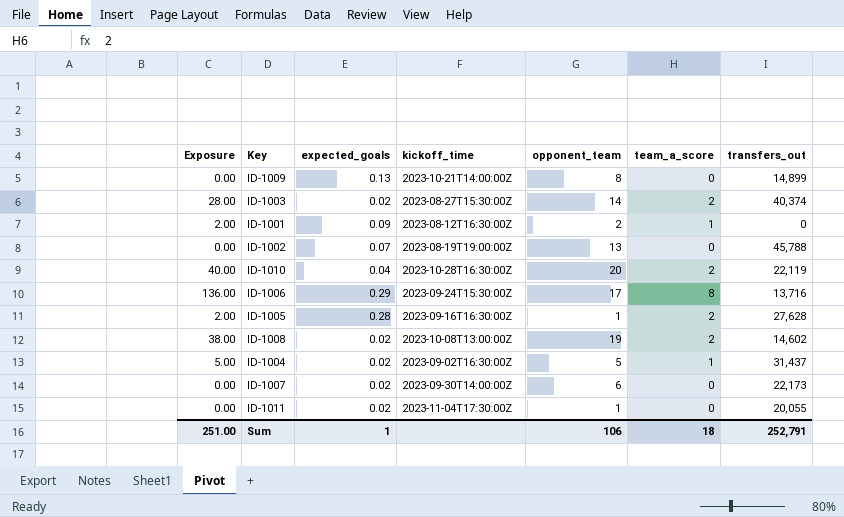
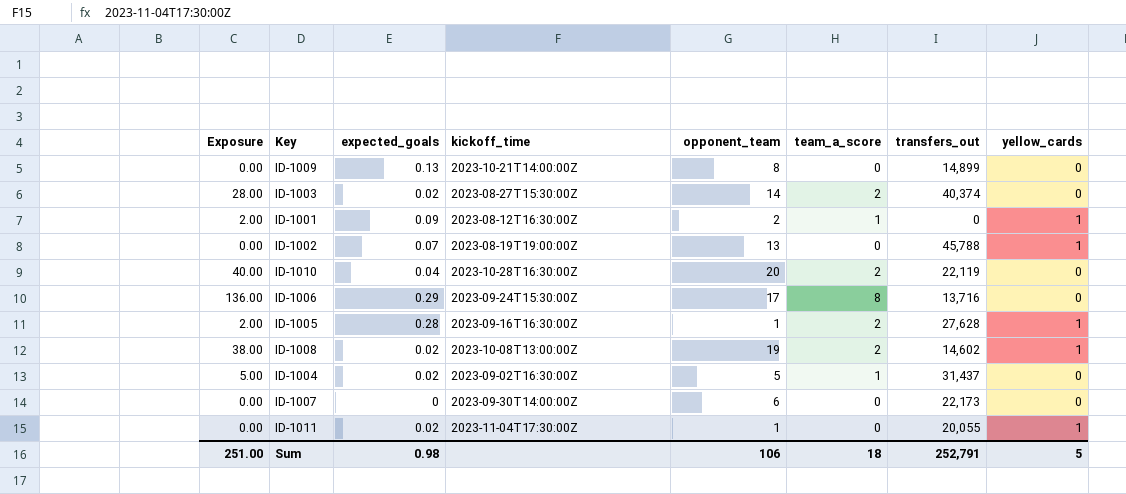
column yellow_cards | position: none -> 8
ID-1007 | expected_goals: 0.02 -> 0
Sum | expected_goals: 1 -> 0.98

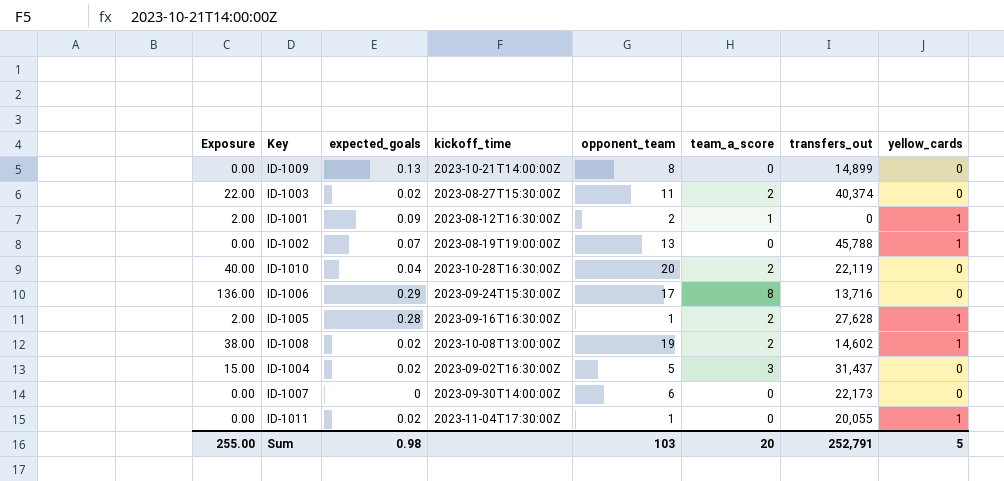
ID-1003 | Exposure: 28.00 -> 22.00
ID-1003 | opponent_team: 14 -> 11
ID-1004 | Exposure: 5.00 -> 15.00
ID-1004 | team_a_score: 1 -> 3
Sum | Exposure: 251.00 -> 255.00
Sum | opponent_team: 106 -> 103
Sum | team_a_score: 18 -> 20

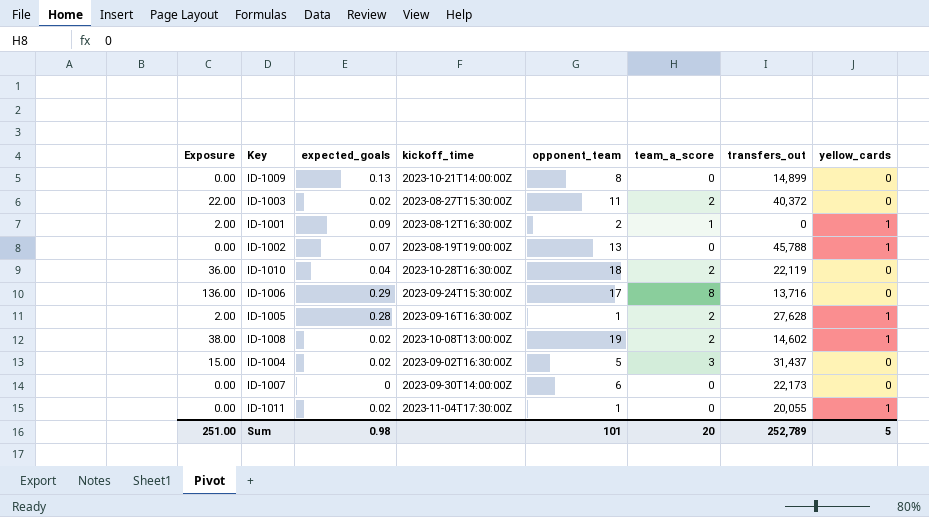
ID-1003 | transfers_out: 40,374 -> 40,372
ID-1010 | Exposure: 40.00 -> 36.00
ID-1010 | opponent_team: 20 -> 18
Sum | Exposure: 255.00 -> 251.00
Sum | opponent_team: 103 -> 101
Sum | transfers_out: 252,791 -> 252,789

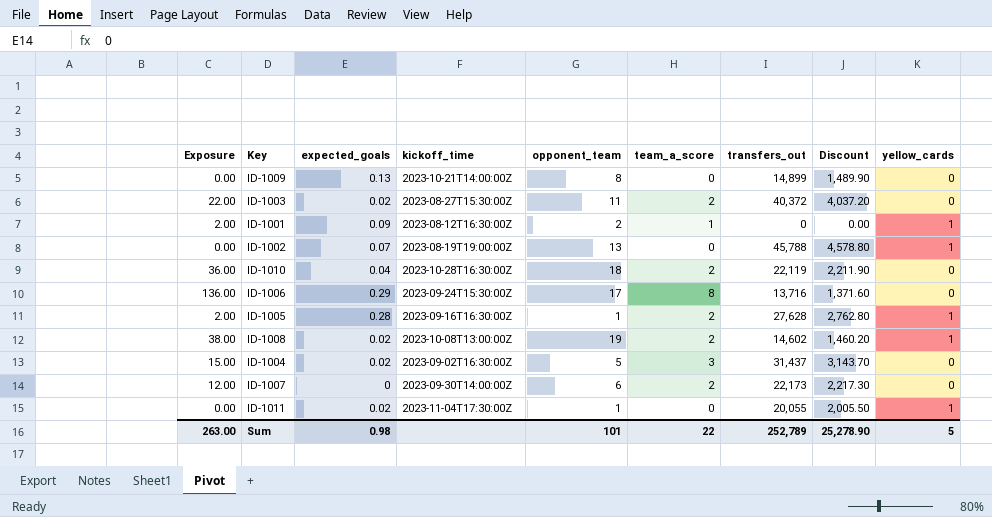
column Discount | formula: none -> [transfers_out] * 0.1
ID-1007 | Exposure: 0.00 -> 12.00
ID-1007 | team_a_score: 0 -> 2
Sum | Exposure: 251.00 -> 263.00
Sum | team_a_score: 20 -> 22

